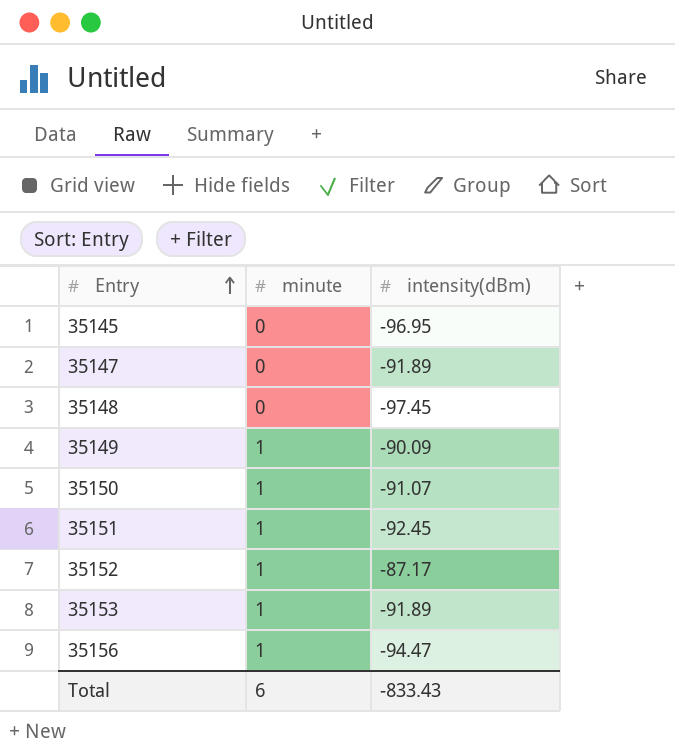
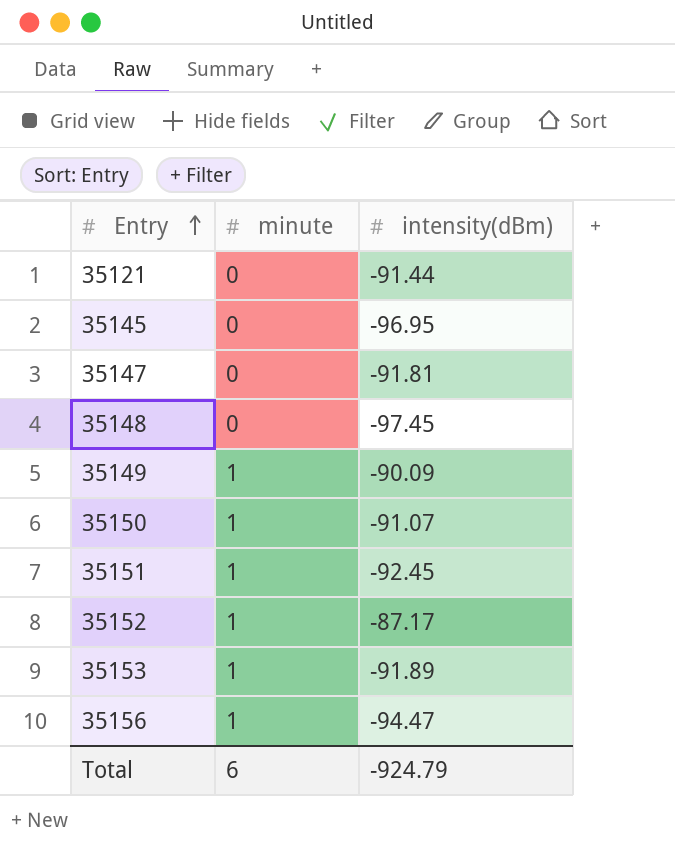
row 35121: none -> 0 | -91.44
35147 | intensity(dBm): -91.89 -> -91.81
Total | intensity(dBm): -833.43 -> -924.79

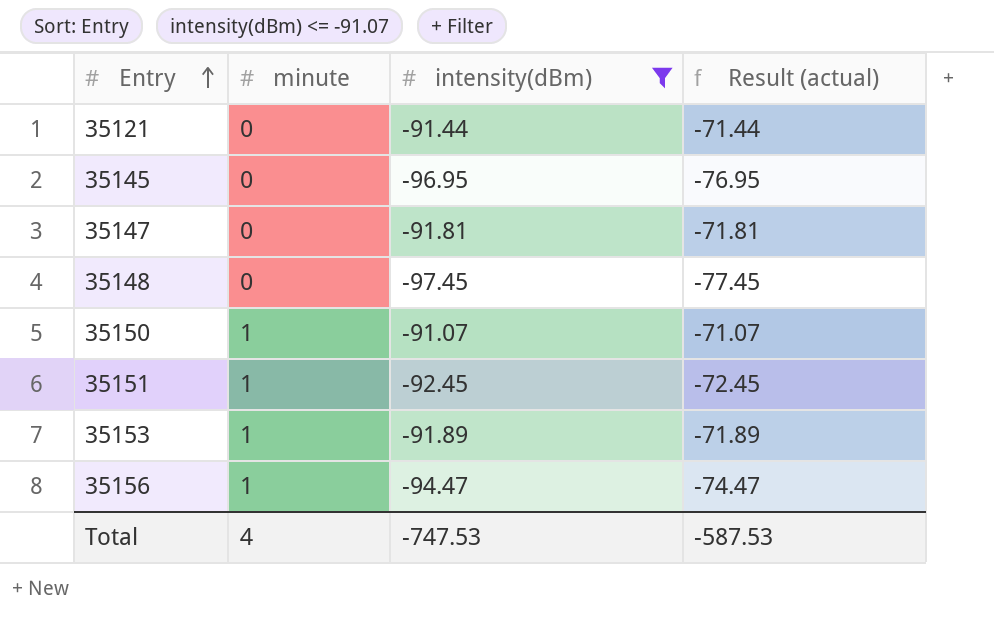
filter: none -> intensity(dBm) <= -91.07
column Result (actual) | formula: none -> [intensity(dBm)] + 20
Total | minute: 6 -> 4
Total | intensity(dBm): -924.79 -> -747.53

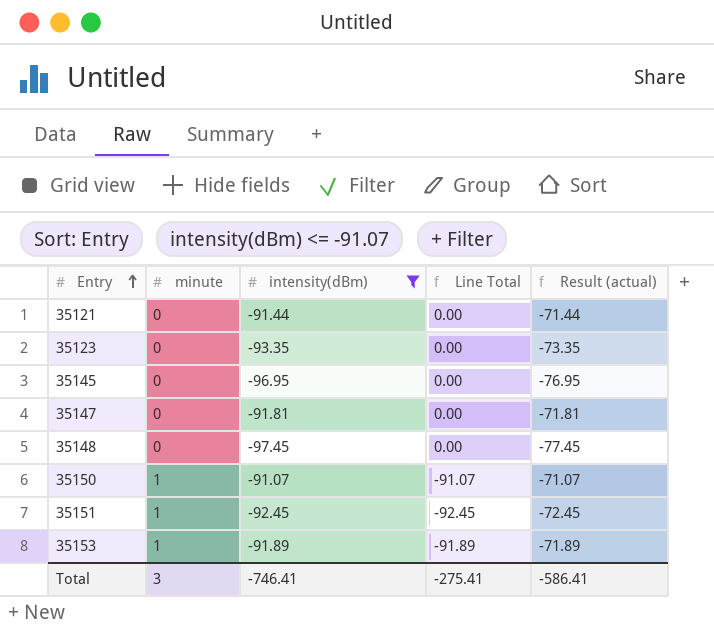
column Line Total | formula: none -> [minute] * [intensity(dBm)]
row 35156: 1 | -94.47 | -74.47 -> none
row 35123: none -> 0 | -93.35 | 0.00 | -73.35
Total | minute: 4 -> 3
Total | intensity(dBm): -747.53 -> -746.41
Total | Result (actual): -587.53 -> -586.41

